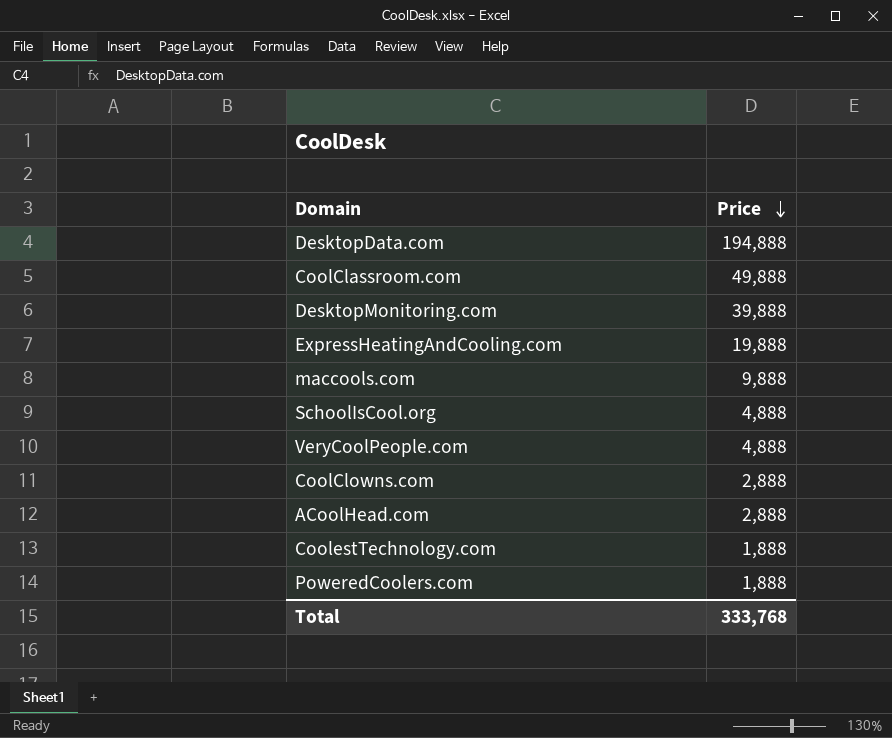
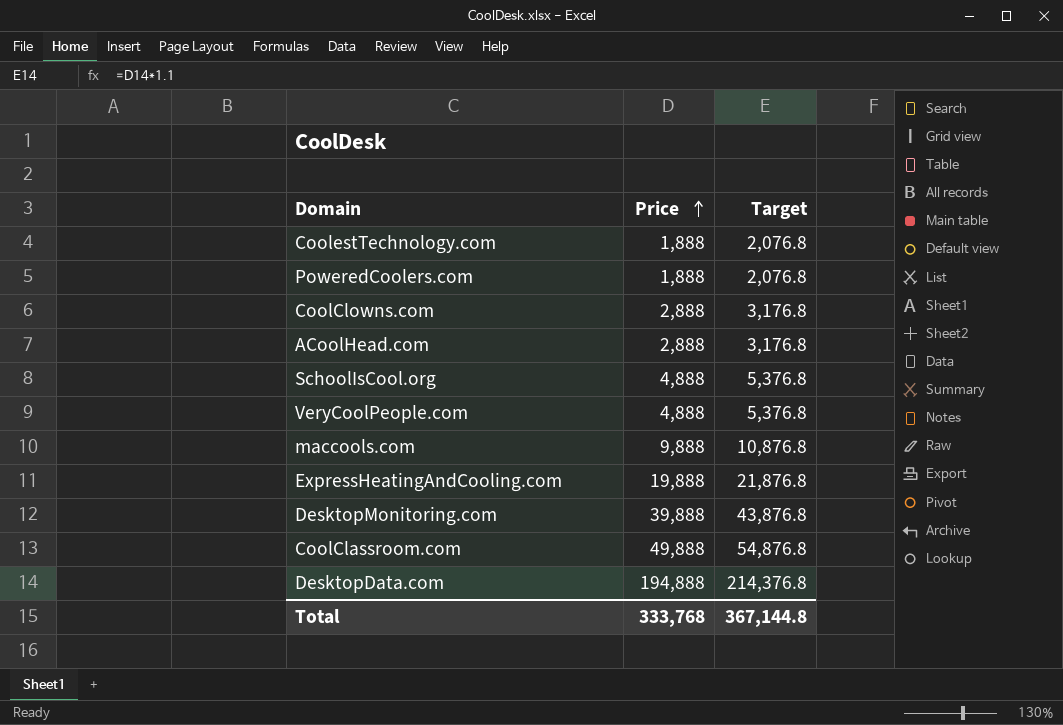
row order: Price descending -> Price ascending
column Target | formula: none -> [Price] * 1.1

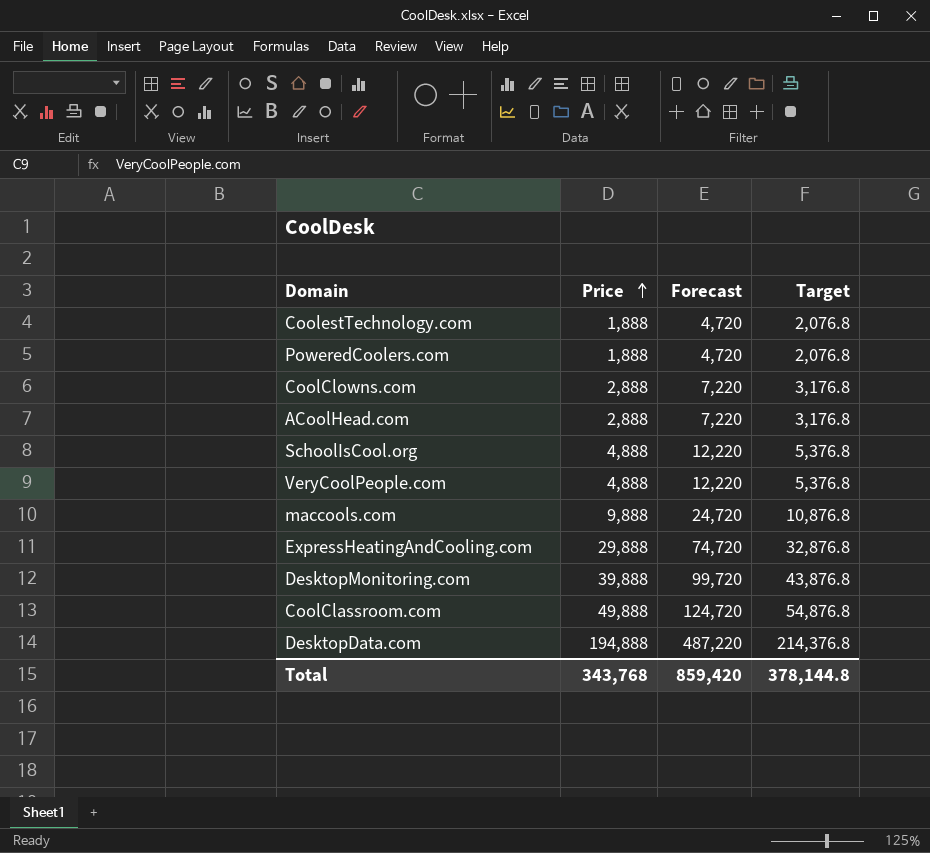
column Forecast | formula: none -> [Price] * 2.5
ExpressHeatingAndCooling.com | Price: 19,888 -> 29,888
ExpressHeatingAndCooling.com | Target: 21,876.8 -> 32,876.8
Total | Price: 333,768 -> 343,768
Total | Target: 367,144.8 -> 378,144.8

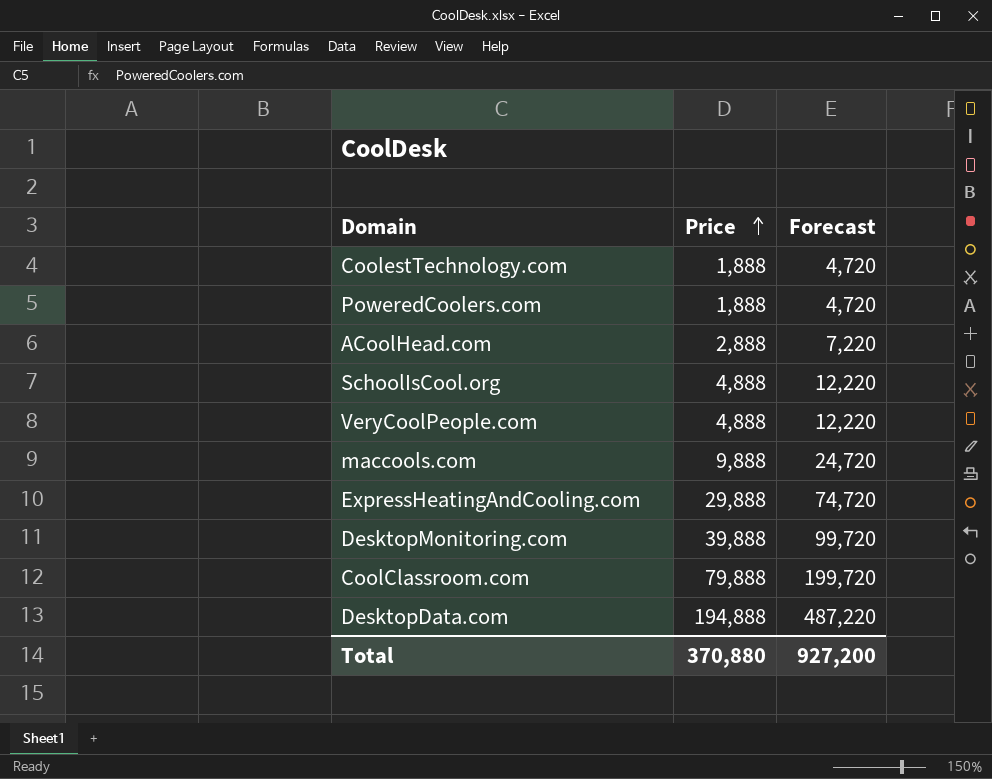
column Target | formula: [Price] * 1.1 -> none
row CoolClowns.com: 2,888 | 7,220 | 3,176.8 -> none
CoolClassroom.com | Price: 49,888 -> 79,888
CoolClassroom.com | Forecast: 124,720 -> 199,720
Total | Price: 343,768 -> 370,880
Total | Forecast: 859,420 -> 927,200

